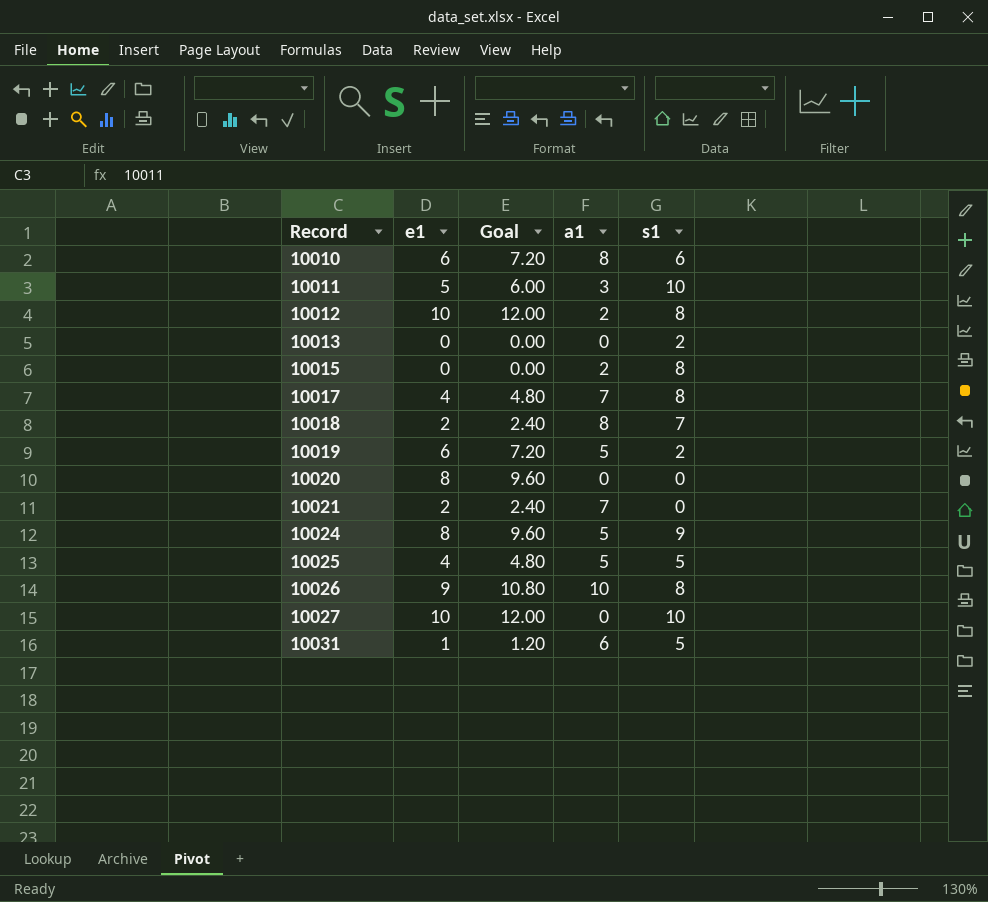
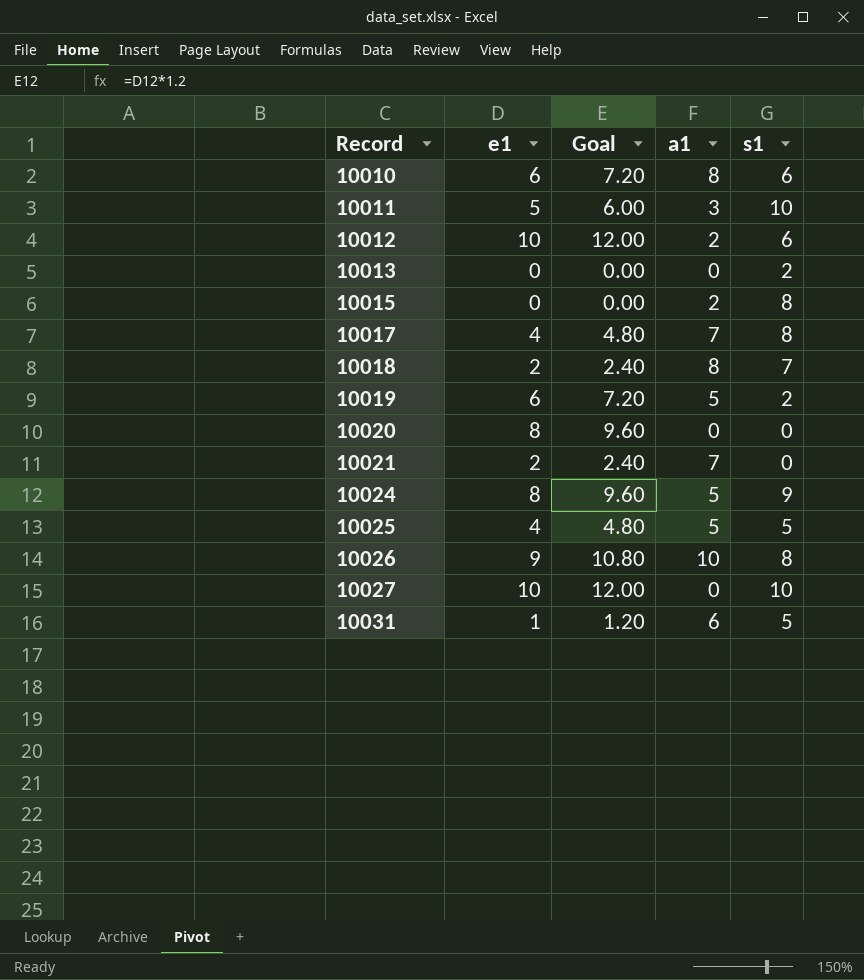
10012 | s1: 8 -> 6

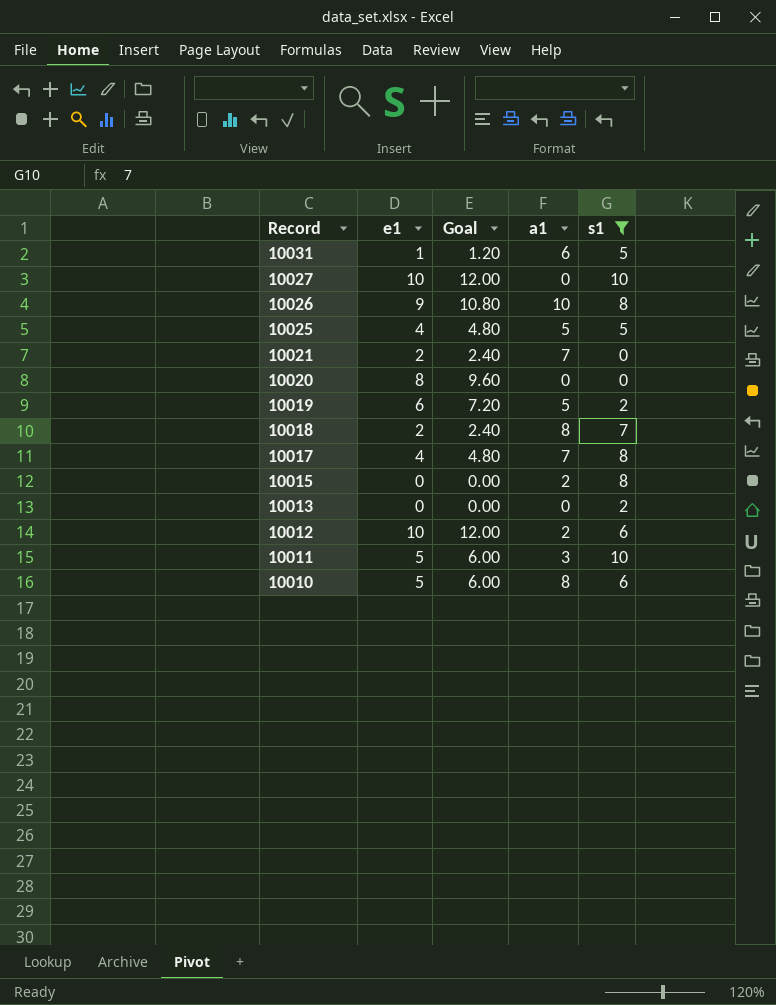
filter: none -> s1 != 9
row order: Record ascending -> Record descending
10010 | e1: 6 -> 5
10010 | Goal: 7.20 -> 6.00

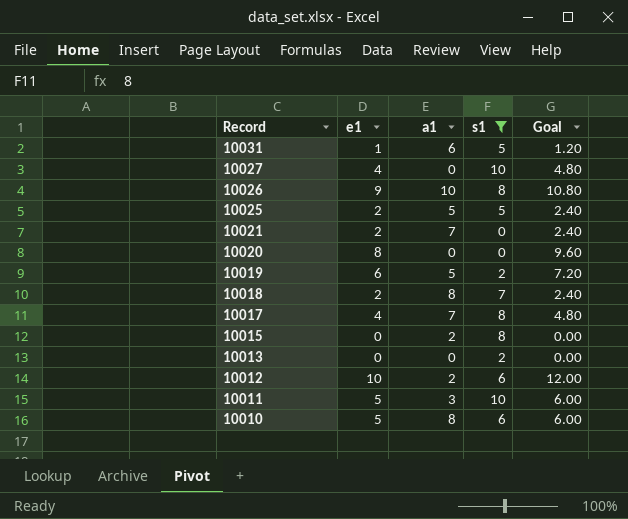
column Goal | position: 3 -> 5
10027 | e1: 10 -> 4
10027 | Goal: 12.00 -> 4.80
10025 | e1: 4 -> 2
10025 | Goal: 4.80 -> 2.40

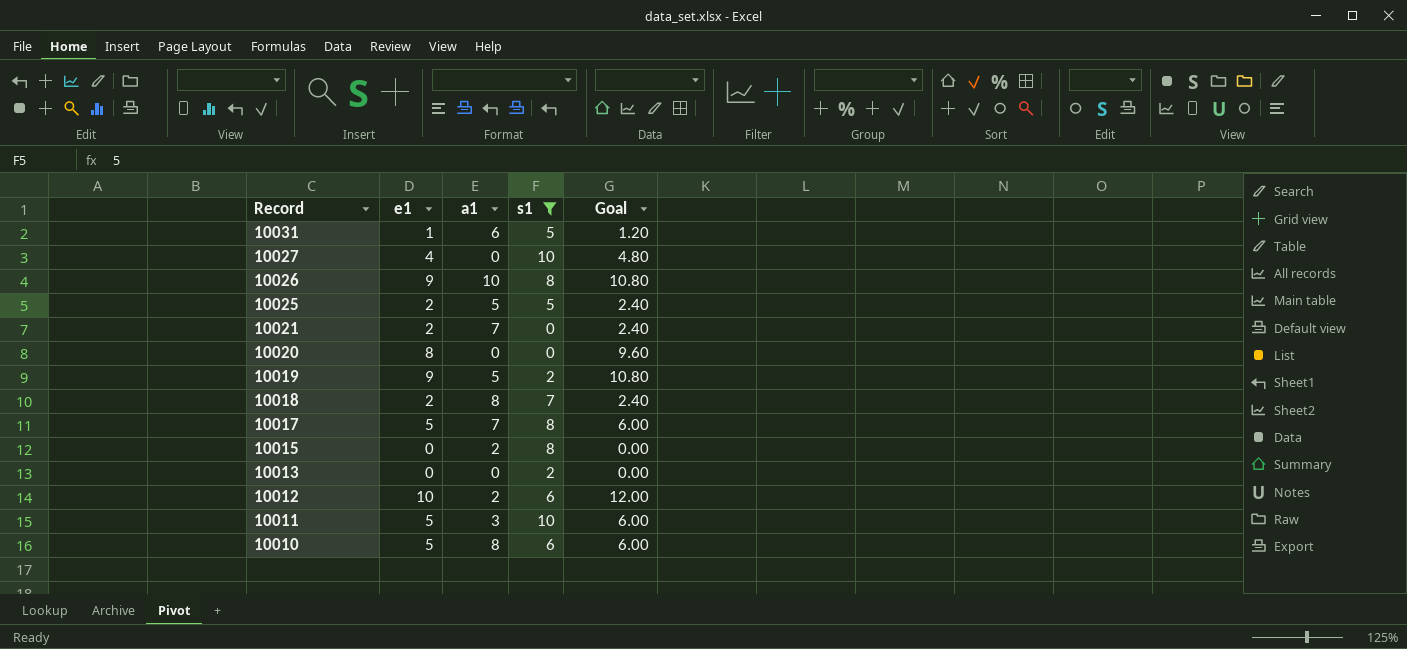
10019 | e1: 6 -> 9
10019 | Goal: 7.20 -> 10.80
10017 | e1: 4 -> 5
10017 | Goal: 4.80 -> 6.00

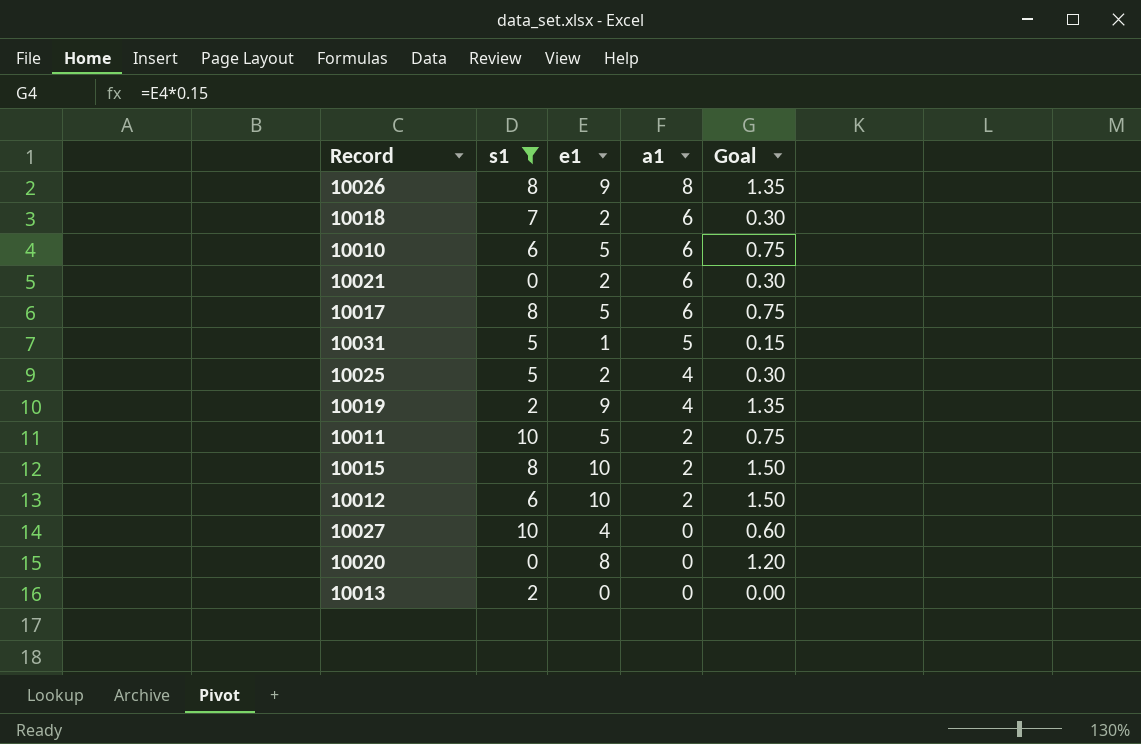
row order: Record descending -> a1 descending
column s1 | position: 4 -> 2
column Goal | formula: [e1] * 1.2 -> [e1] * 0.15
10026 | a1: 10 -> 8
10018 | a1: 8 -> 6
10010 | a1: 8 -> 6
10021 | a1: 7 -> 6
10017 | a1: 7 -> 6
10031 | a1: 6 -> 5
10025 | a1: 5 -> 4
10019 | a1: 5 -> 4
10011 | a1: 3 -> 2
10015 | e1: 0 -> 10

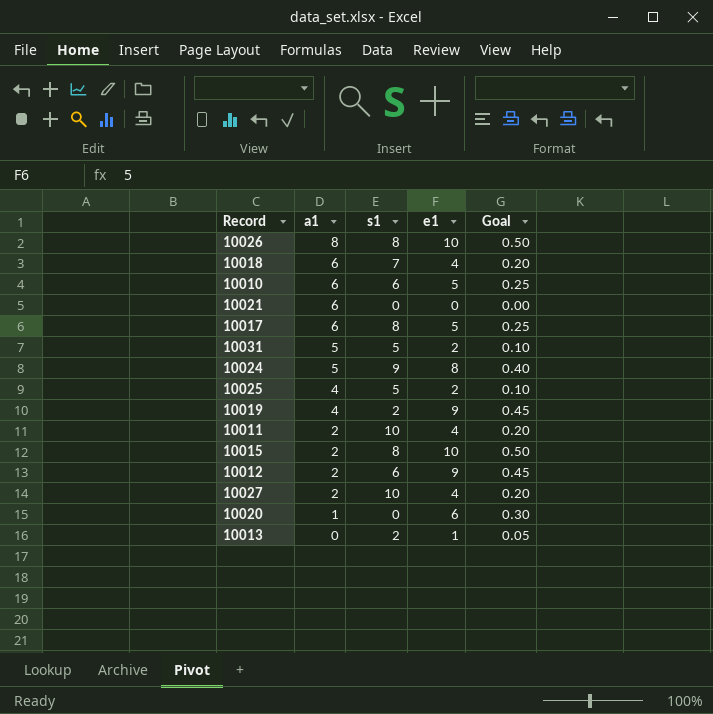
filter: s1 != 9 -> none
column a1 | position: 4 -> 2
column Goal | formula: [e1] * 0.15 -> [e1] * 0.05
10026 | e1: 9 -> 10
10018 | e1: 2 -> 4
10021 | e1: 2 -> 0
10031 | e1: 1 -> 2
10011 | e1: 5 -> 4
10012 | e1: 10 -> 9
10027 | a1: 0 -> 2
10020 | a1: 0 -> 1
10020 | e1: 8 -> 6
10013 | e1: 0 -> 1

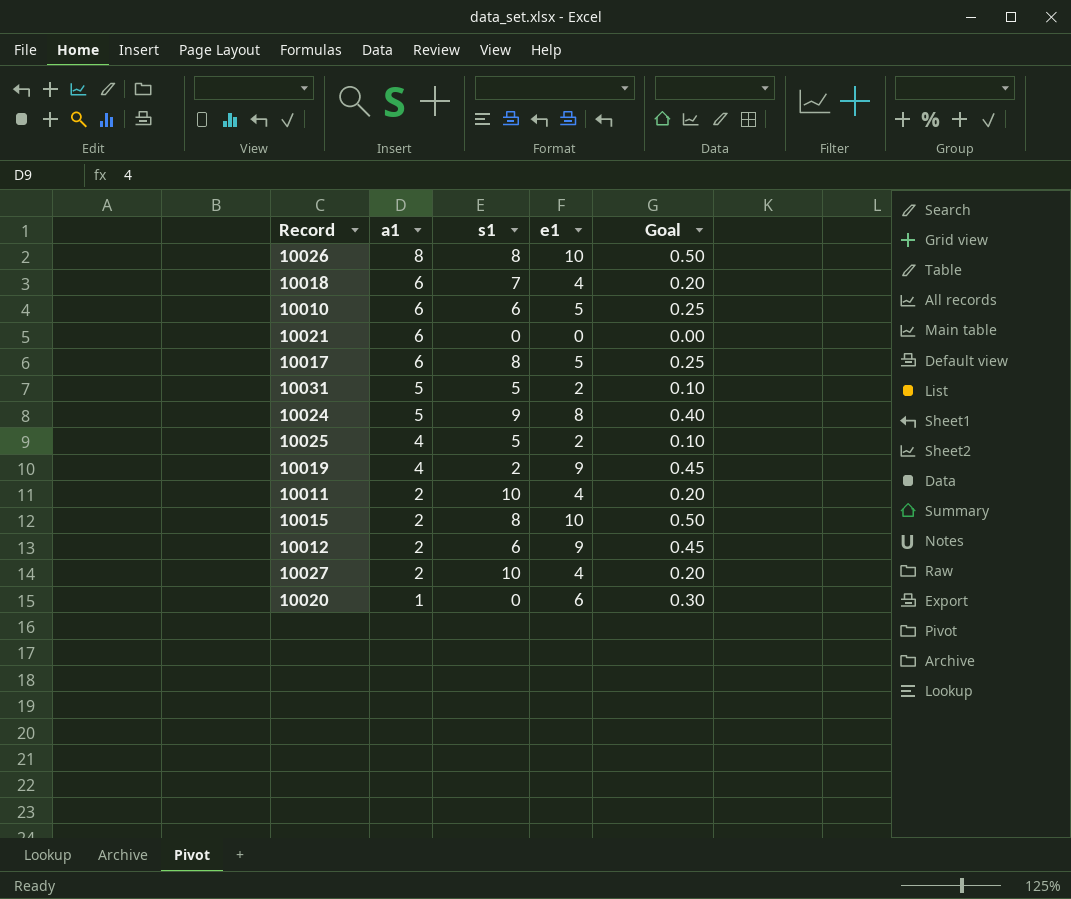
row 10013: 0 | 2 | 1 | 0.05 -> none

